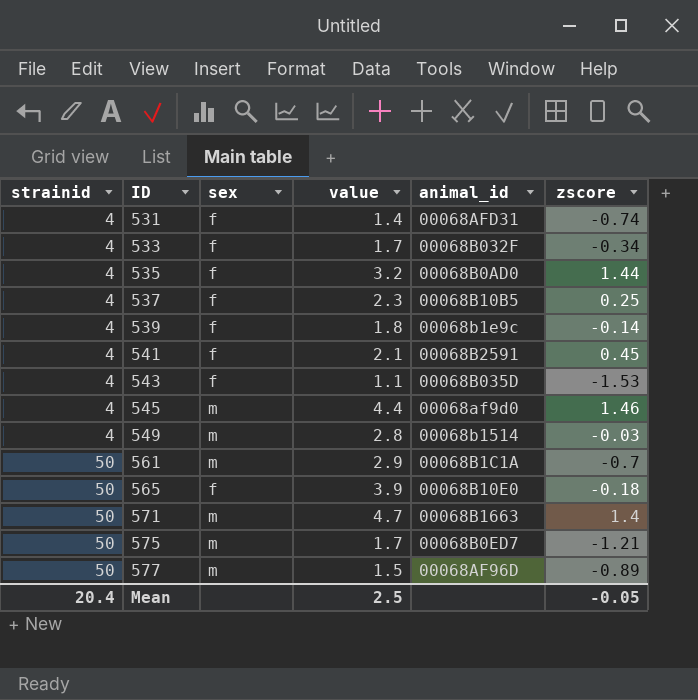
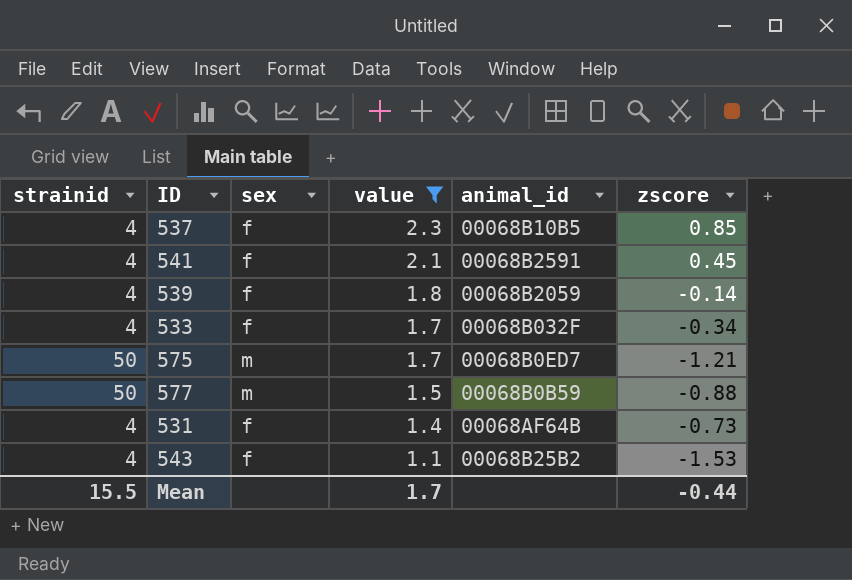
filter: none -> value <= 2.3
row order: strainid ascending -> value descending
537 | zscore: 0.25 -> 0.85
539 | animal_id: 00068b1e9c -> 00068B2059
577 | animal_id: 00068AF96D -> 00068B0B59
577 | zscore: -0.89 -> -0.88
531 | animal_id: 00068AFD31 -> 00068AF64B
531 | zscore: -0.74 -> -0.73
543 | animal_id: 00068B035D -> 00068B25B2
Mean | strainid: 20.4 -> 15.5
Mean | value: 2.5 -> 1.7
Mean | zscore: -0.05 -> -0.44

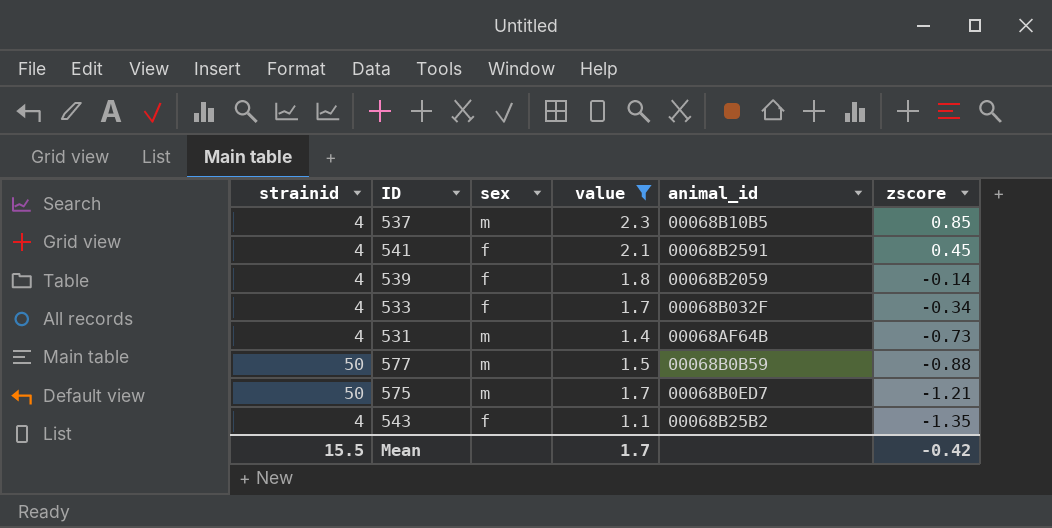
row order: value descending -> zscore descending
537 | sex: f -> m
531 | sex: f -> m
543 | zscore: -1.53 -> -1.35
Mean | zscore: -0.44 -> -0.42

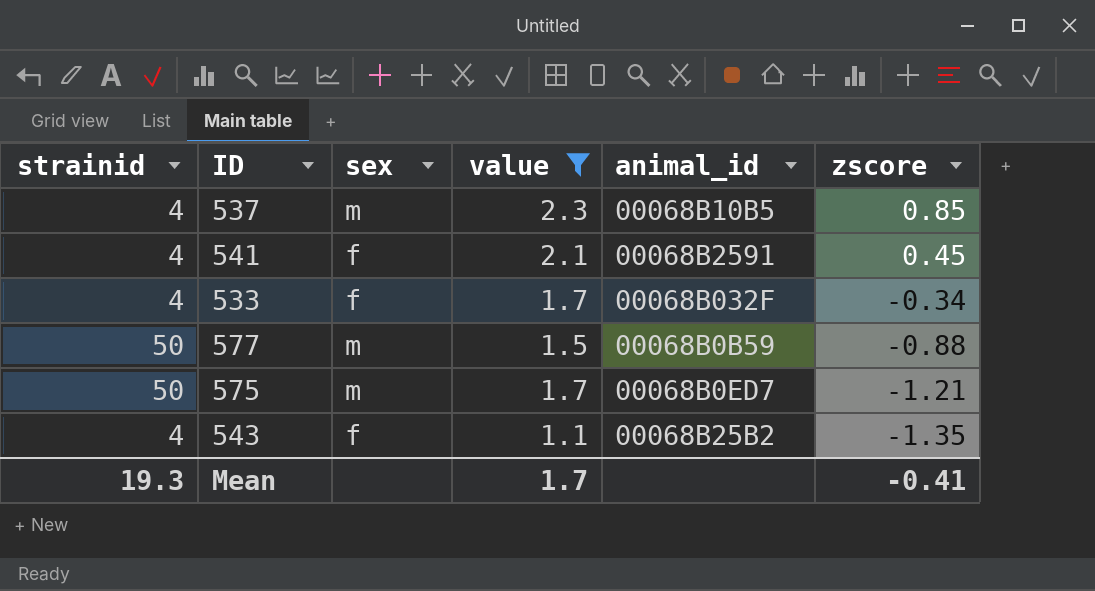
row 539: 4 | f | 1.8 | 00068B2059 | -0.14 -> none
row 531: 4 | m | 1.4 | 00068AF64B | -0.73 -> none
Mean | strainid: 15.5 -> 19.3
Mean | zscore: -0.42 -> -0.41

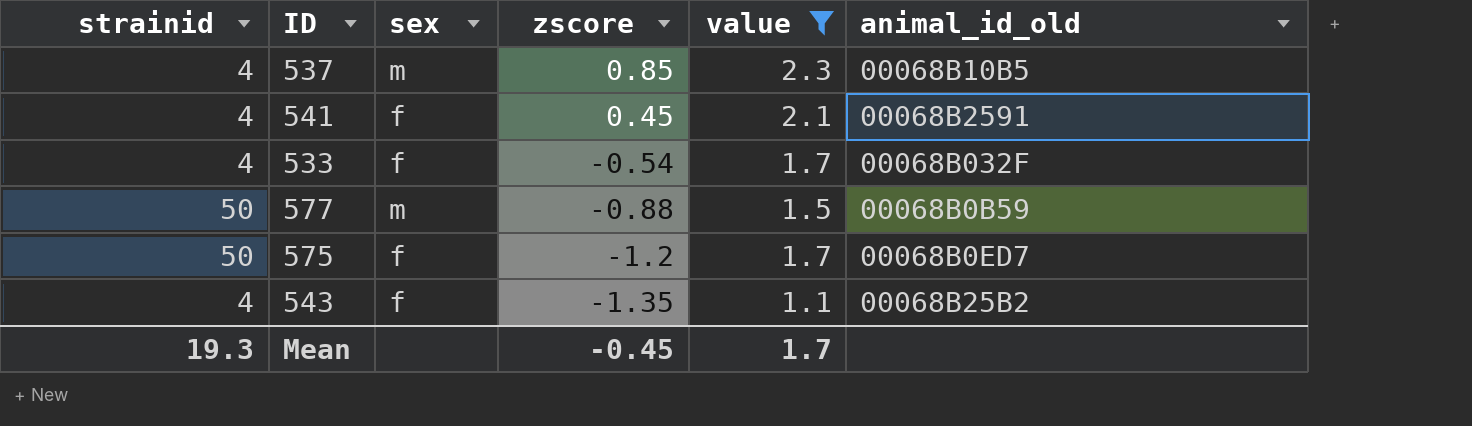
column zscore | position: 6 -> 4
column name: animal_id -> animal_id_old
533 | zscore: -0.34 -> -0.54
575 | sex: m -> f
575 | zscore: -1.21 -> -1.2
Mean | zscore: -0.41 -> -0.45

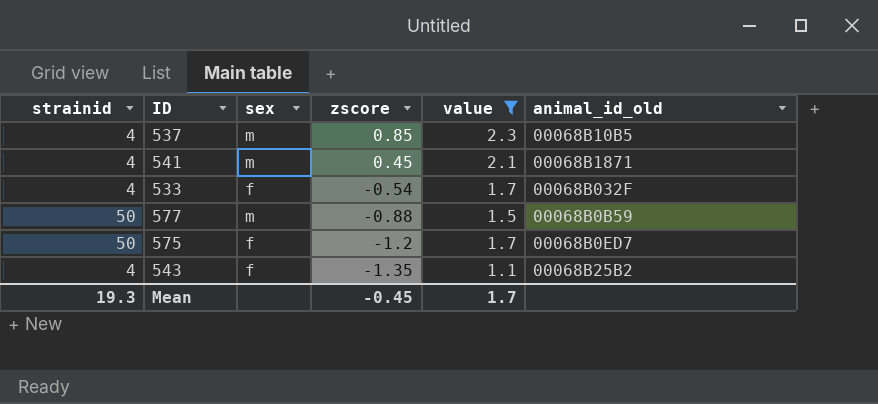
541 | sex: f -> m
541 | animal_id_old: 00068B2591 -> 00068B1871

